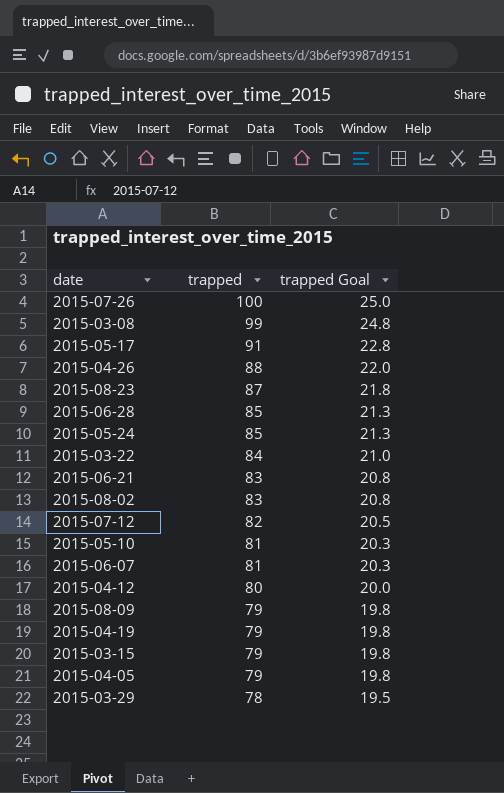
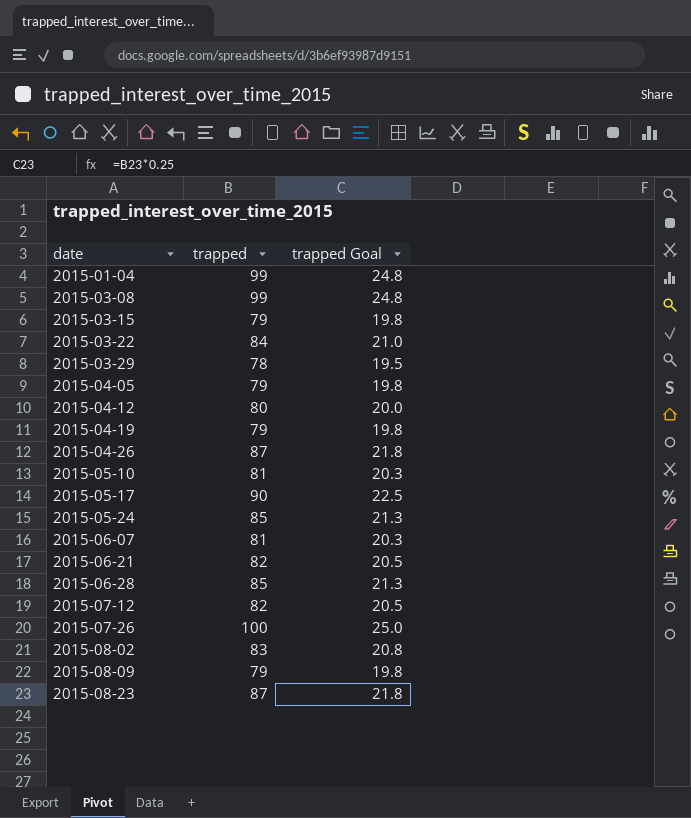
row order: trapped descending -> date ascending
row 2015-01-04: none -> 99 | 24.8
2015-04-26 | trapped: 88 -> 87
2015-04-26 | trapped Goal: 22.0 -> 21.8
2015-05-17 | trapped: 91 -> 90
2015-05-17 | trapped Goal: 22.8 -> 22.5
2015-06-21 | trapped: 83 -> 82
2015-06-21 | trapped Goal: 20.8 -> 20.5

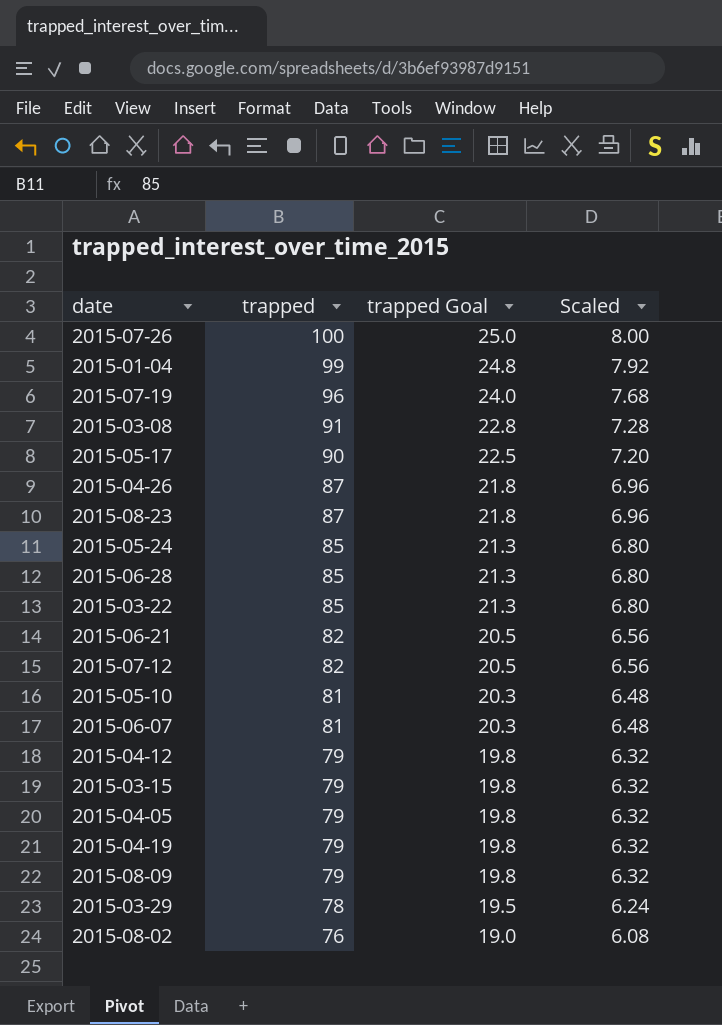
row order: date ascending -> trapped descending
column Scaled | formula: none -> [trapped] * 0.08
row 2015-07-19: none -> 96 | 24.0 | 7.68
2015-03-08 | trapped: 99 -> 91
2015-03-08 | trapped Goal: 24.8 -> 22.8
2015-03-22 | trapped: 84 -> 85
2015-03-22 | trapped Goal: 21.0 -> 21.3
2015-04-12 | trapped: 80 -> 79
2015-04-12 | trapped Goal: 20.0 -> 19.8
2015-08-02 | trapped: 83 -> 76
2015-08-02 | trapped Goal: 20.8 -> 19.0

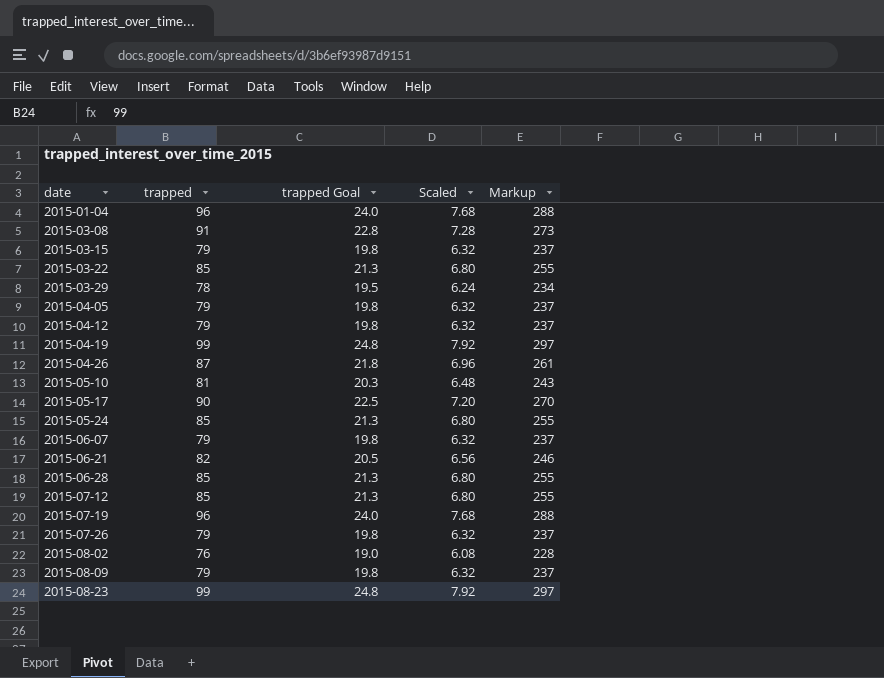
row order: trapped descending -> date ascending
column Markup | formula: none -> [trapped] * 3
2015-01-04 | trapped: 99 -> 96
2015-01-04 | trapped Goal: 24.8 -> 24.0
2015-01-04 | Scaled: 7.92 -> 7.68
2015-04-19 | trapped: 79 -> 99
2015-04-19 | trapped Goal: 19.8 -> 24.8
2015-04-19 | Scaled: 6.32 -> 7.92
2015-06-07 | trapped: 81 -> 79
2015-06-07 | trapped Goal: 20.3 -> 19.8
2015-06-07 | Scaled: 6.48 -> 6.32
2015-07-12 | trapped: 82 -> 85
2015-07-12 | trapped Goal: 20.5 -> 21.3
2015-07-12 | Scaled: 6.56 -> 6.80
2015-07-26 | trapped: 100 -> 79
2015-07-26 | trapped Goal: 25.0 -> 19.8
2015-07-26 | Scaled: 8.00 -> 6.32
2015-08-23 | trapped: 87 -> 99
2015-08-23 | trapped Goal: 21.8 -> 24.8
2015-08-23 | Scaled: 6.96 -> 7.92

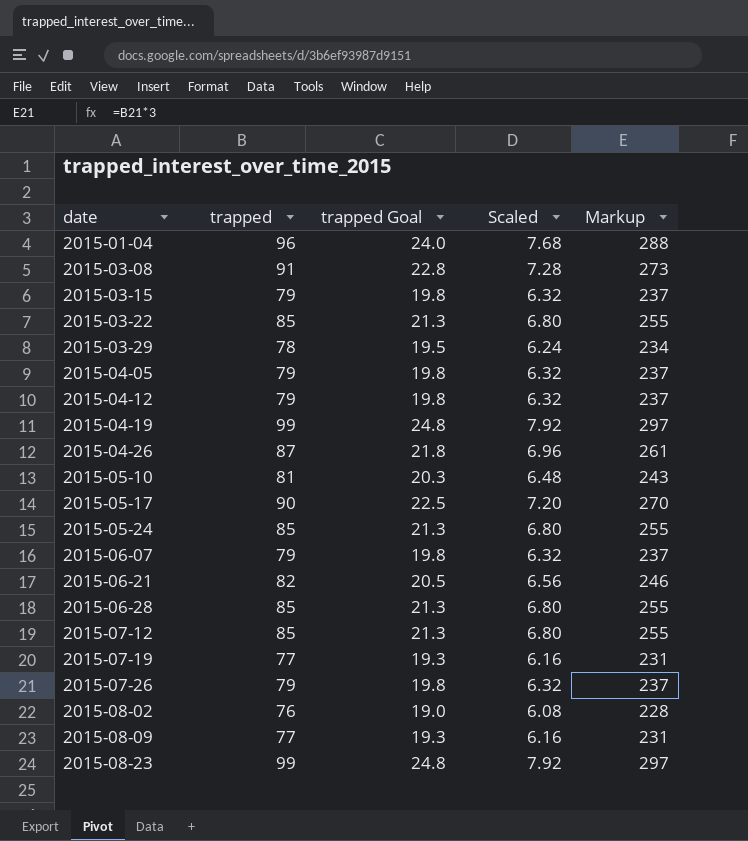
2015-07-19 | trapped: 96 -> 77
2015-07-19 | trapped Goal: 24.0 -> 19.3
2015-07-19 | Scaled: 7.68 -> 6.16
2015-07-19 | Markup: 288 -> 231
2015-08-09 | trapped: 79 -> 77
2015-08-09 | trapped Goal: 19.8 -> 19.3
2015-08-09 | Scaled: 6.32 -> 6.16
2015-08-09 | Markup: 237 -> 231

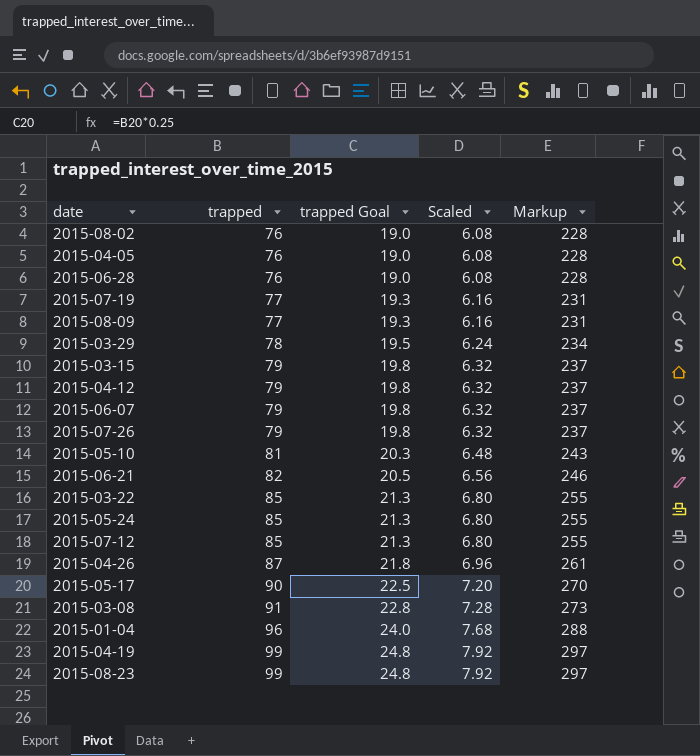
row order: date ascending -> trapped ascending
2015-04-05 | trapped: 79 -> 76
2015-04-05 | trapped Goal: 19.8 -> 19.0
2015-04-05 | Scaled: 6.32 -> 6.08
2015-04-05 | Markup: 237 -> 228
2015-06-28 | trapped: 85 -> 76
2015-06-28 | trapped Goal: 21.3 -> 19.0
2015-06-28 | Scaled: 6.80 -> 6.08
2015-06-28 | Markup: 255 -> 228

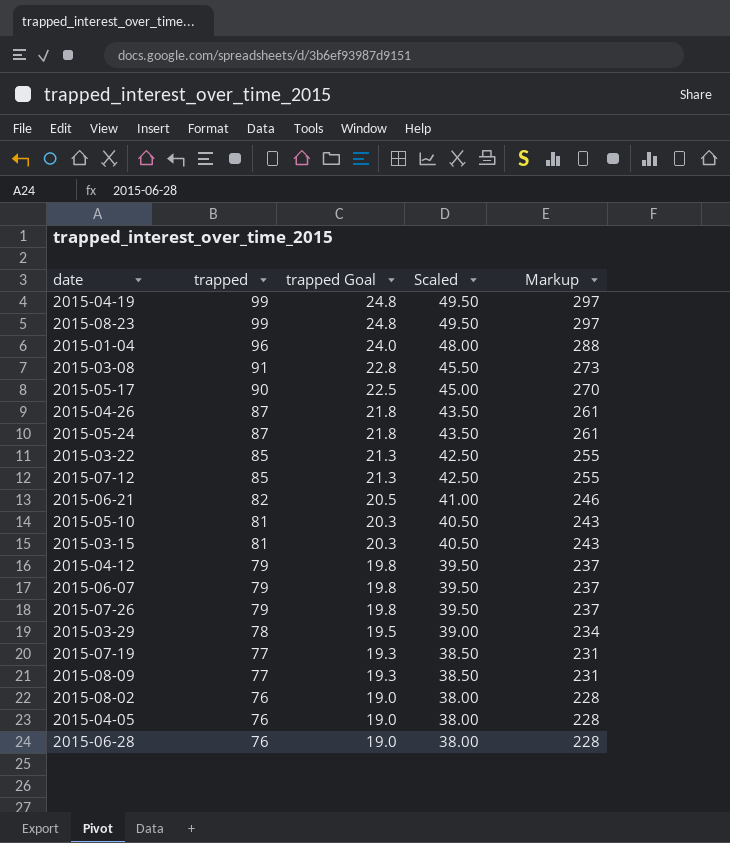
row order: trapped ascending -> trapped descending
column Scaled | formula: [trapped] * 0.08 -> [trapped] * 0.5
2015-05-24 | trapped: 85 -> 87
2015-05-24 | trapped Goal: 21.3 -> 21.8
2015-05-24 | Markup: 255 -> 261
2015-03-15 | trapped: 79 -> 81
2015-03-15 | trapped Goal: 19.8 -> 20.3
2015-03-15 | Markup: 237 -> 243

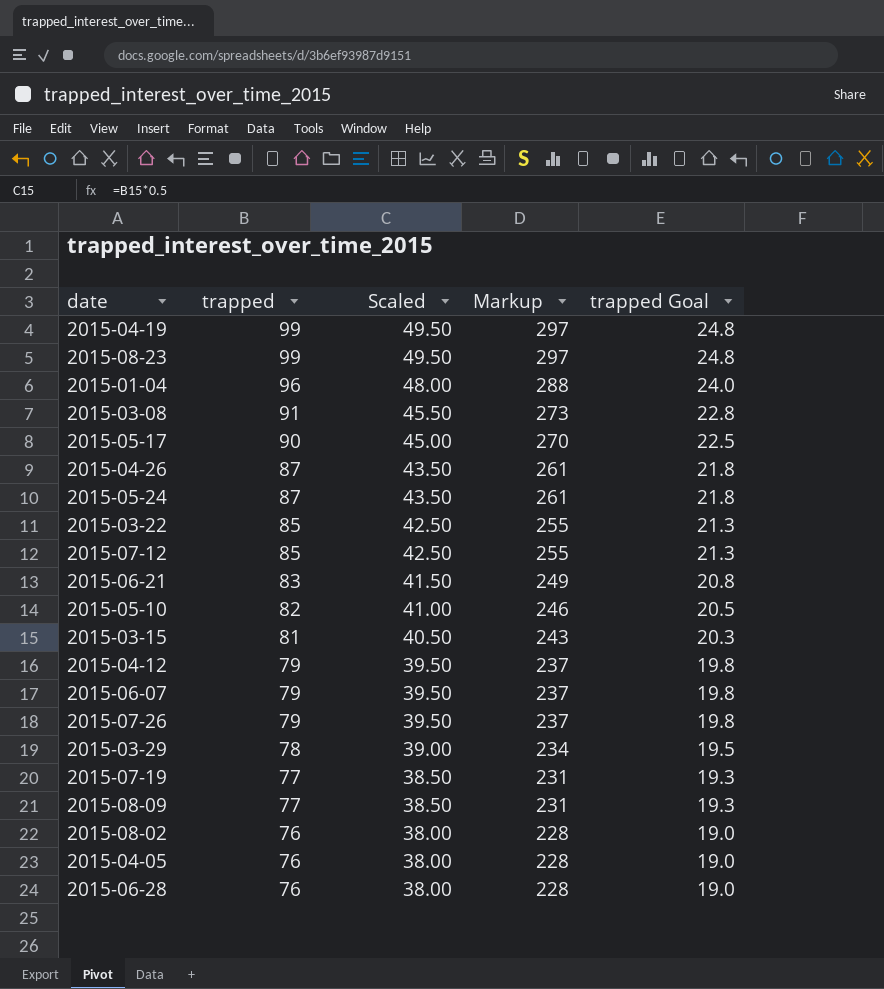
column trapped Goal | position: 3 -> 5
2015-06-21 | trapped: 82 -> 83
2015-06-21 | Scaled: 41.00 -> 41.50
2015-06-21 | Markup: 246 -> 249
2015-06-21 | trapped Goal: 20.5 -> 20.8
2015-05-10 | trapped: 81 -> 82
2015-05-10 | Scaled: 40.50 -> 41.00
2015-05-10 | Markup: 243 -> 246
2015-05-10 | trapped Goal: 20.3 -> 20.5

